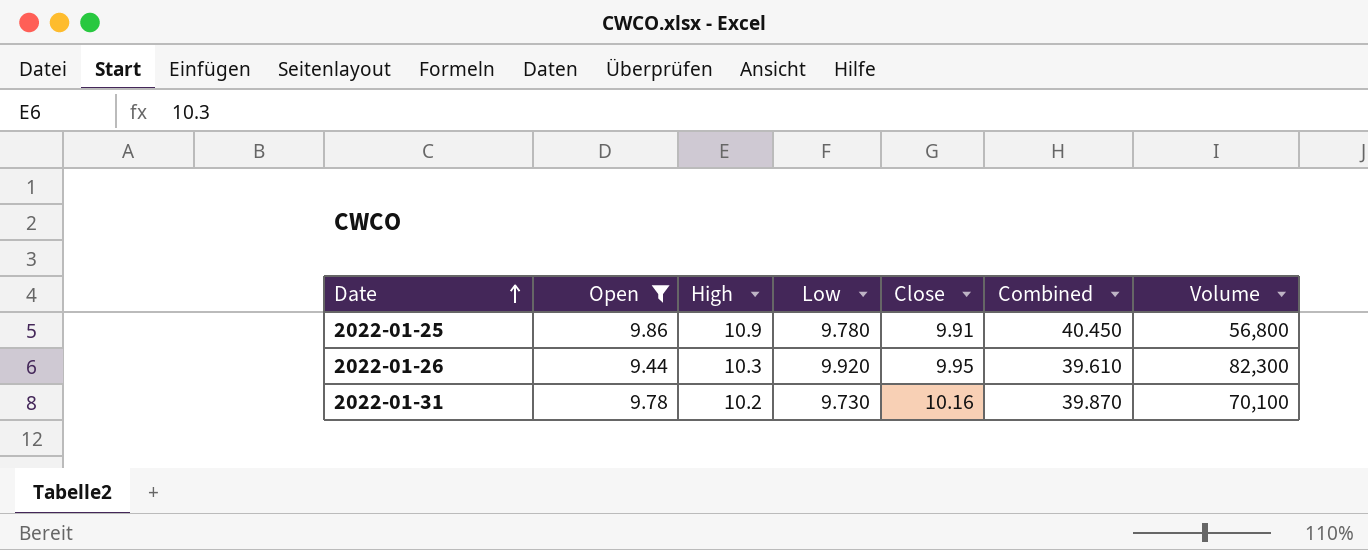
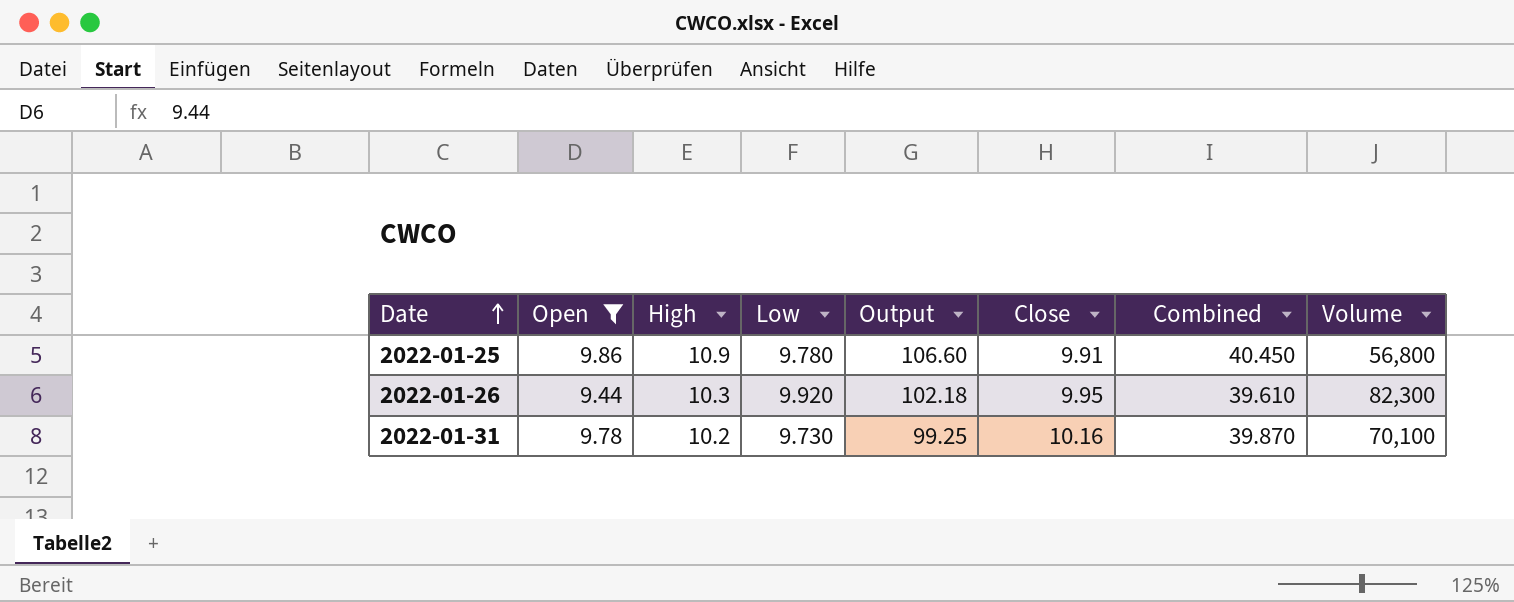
column Output | formula: none -> [High] * [Low]

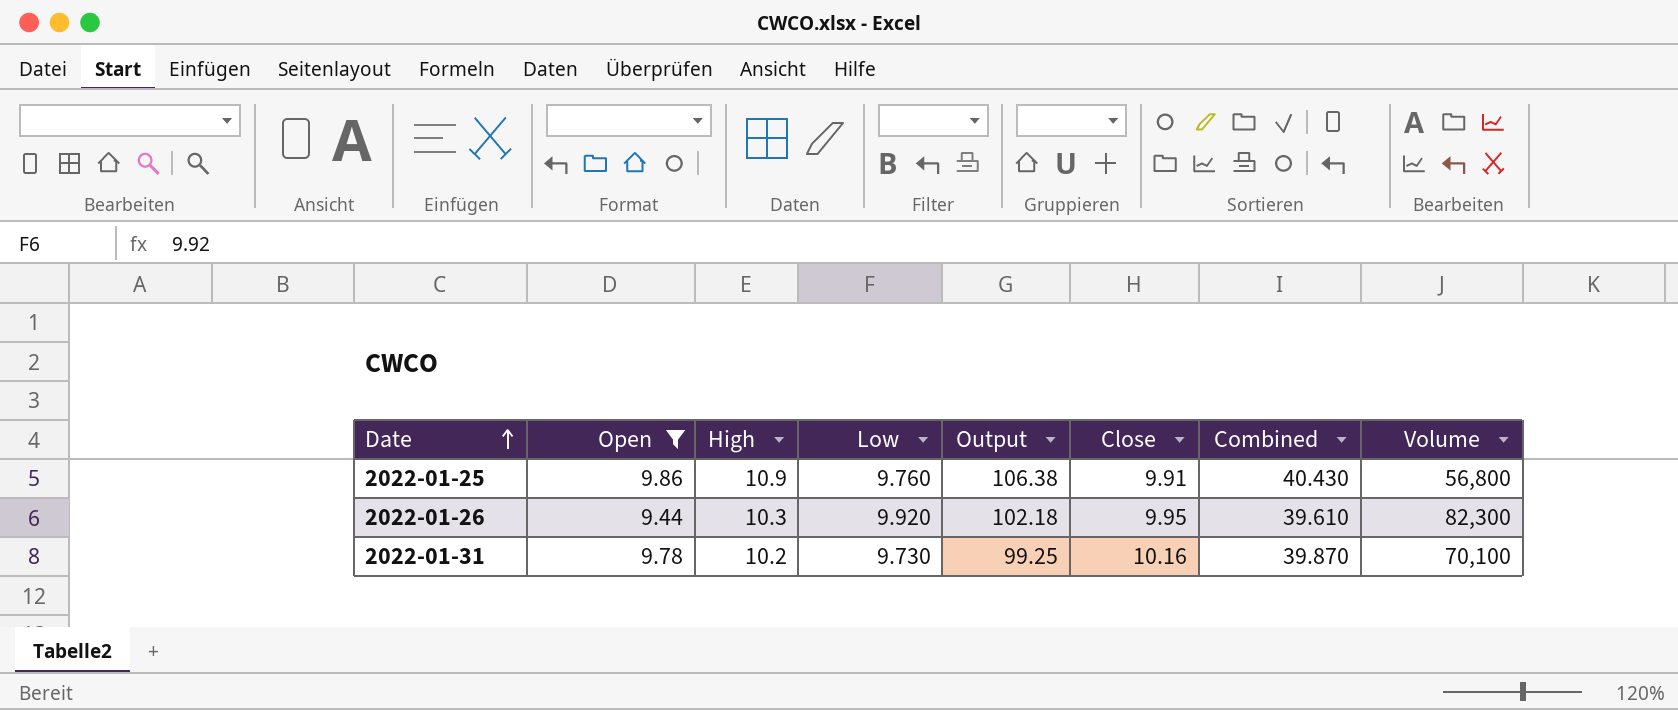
2022-01-25 | Low: 9.780 -> 9.760
2022-01-25 | Output: 106.60 -> 106.38
2022-01-25 | Combined: 40.450 -> 40.430

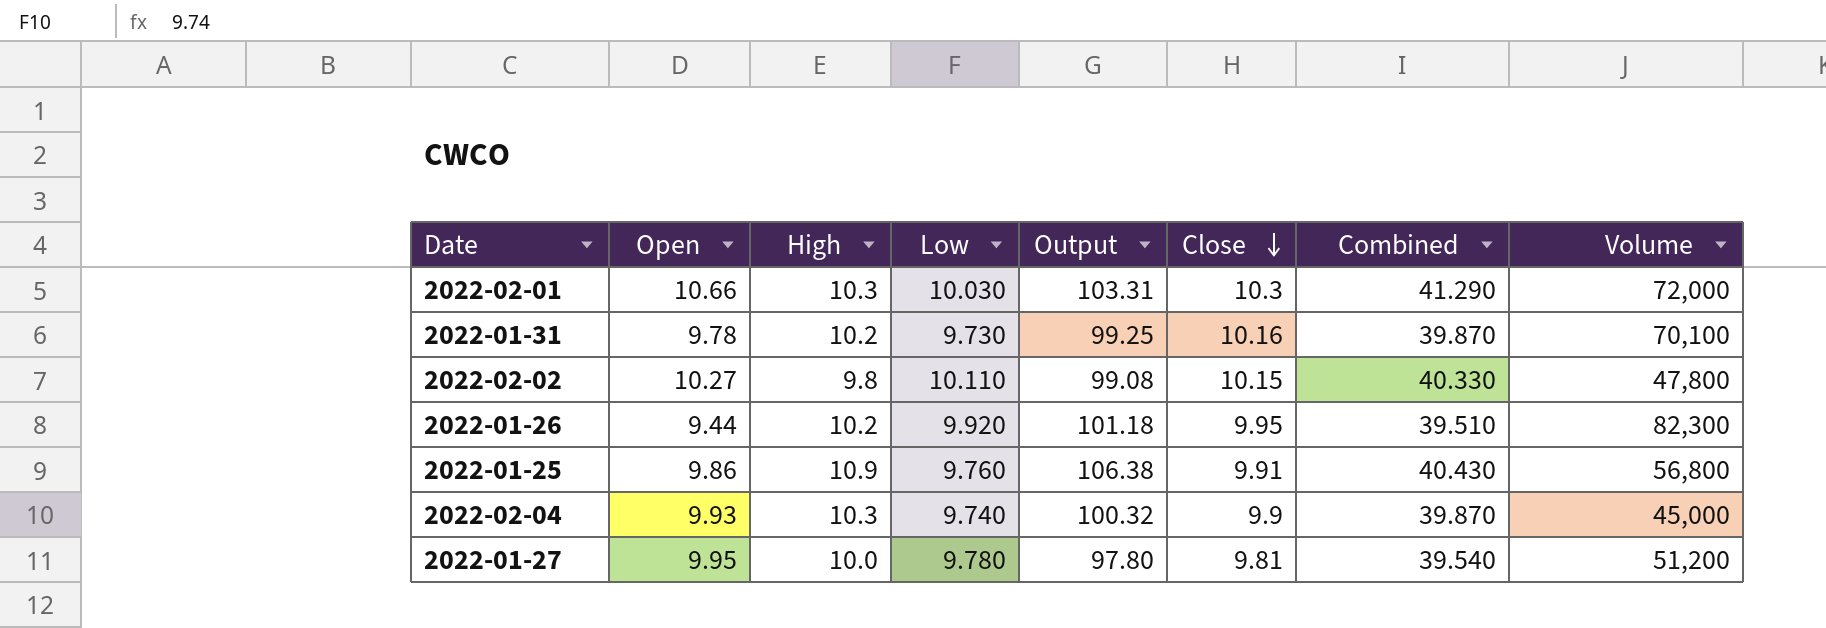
filter: Open <= 9.86 -> none
row order: Date ascending -> Close descending
2022-01-26 | High: 10.3 -> 10.2
2022-01-26 | Output: 102.18 -> 101.18
2022-01-26 | Combined: 39.610 -> 39.510

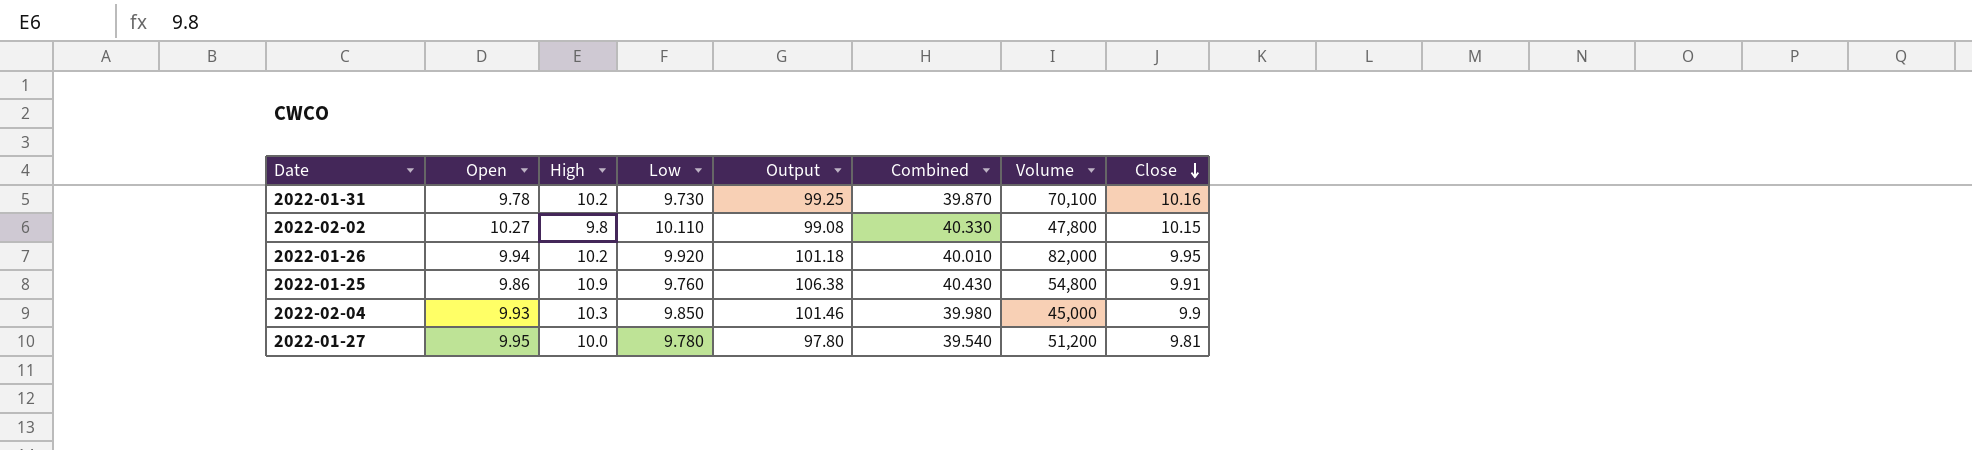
column Close | position: 6 -> 8
row 2022-02-01: 10.66 | 10.3 | 10.030 | 103.31 | 10.3 | 41.290 | 72,000 -> none
2022-01-26 | Open: 9.44 -> 9.94
2022-01-26 | Combined: 39.510 -> 40.010
2022-01-26 | Volume: 82,300 -> 82,000
2022-01-25 | Volume: 56,800 -> 54,800
2022-02-04 | Low: 9.740 -> 9.850
2022-02-04 | Output: 100.32 -> 101.46
2022-02-04 | Combined: 39.870 -> 39.980

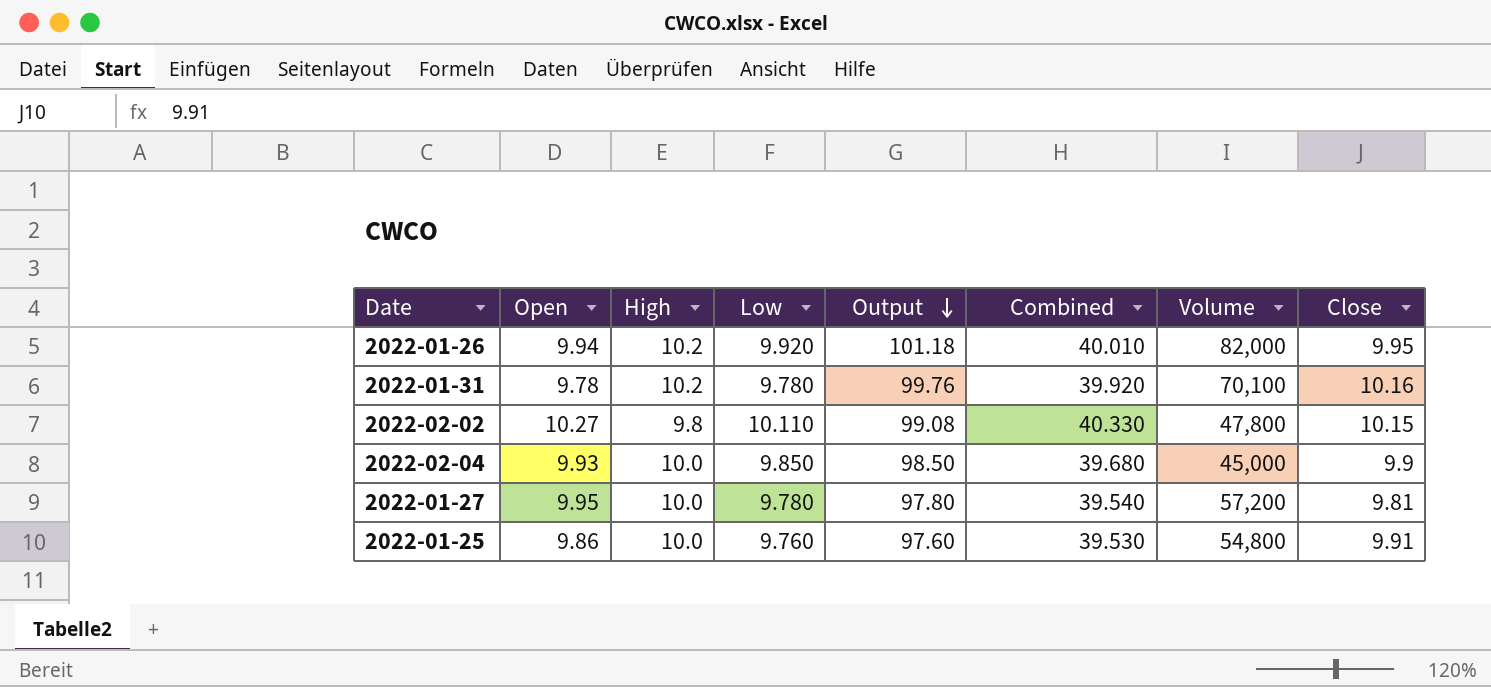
row order: Close descending -> Output descending
2022-01-31 | Low: 9.730 -> 9.780
2022-01-31 | Output: 99.25 -> 99.76
2022-01-31 | Combined: 39.870 -> 39.920
2022-02-04 | High: 10.3 -> 10.0
2022-02-04 | Output: 101.46 -> 98.50
2022-02-04 | Combined: 39.980 -> 39.680
2022-01-27 | Volume: 51,200 -> 57,200
2022-01-25 | High: 10.9 -> 10.0
2022-01-25 | Output: 106.38 -> 97.60
2022-01-25 | Combined: 40.430 -> 39.530

